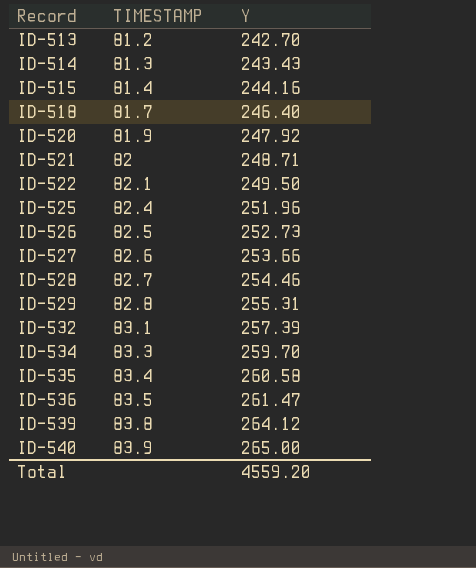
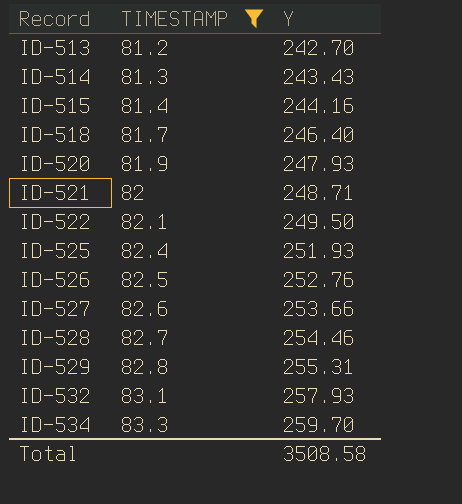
filter: none -> TIMESTAMP <= 83.3
ID-520 | Y: 247.92 -> 247.93
ID-525 | Y: 251.96 -> 251.93
ID-526 | Y: 252.73 -> 252.76
ID-532 | Y: 257.39 -> 257.93
Total | Y: 4559.20 -> 3508.58

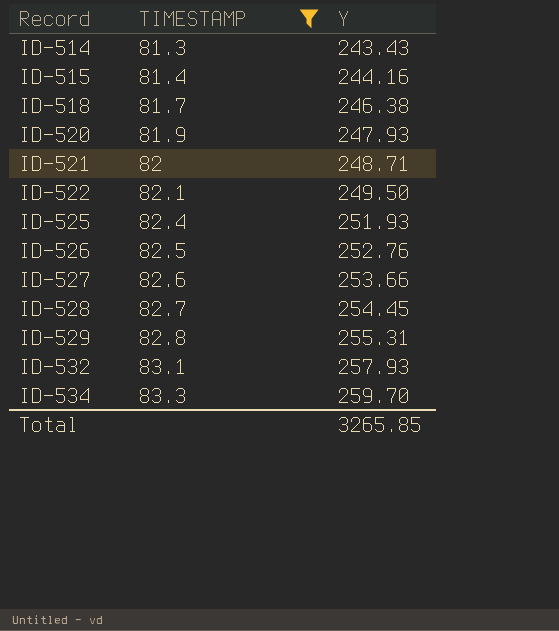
row ID-513: 81.2 | 242.70 -> none
ID-518 | Y: 246.40 -> 246.38
ID-528 | Y: 254.46 -> 254.45
Total | Y: 3508.58 -> 3265.85

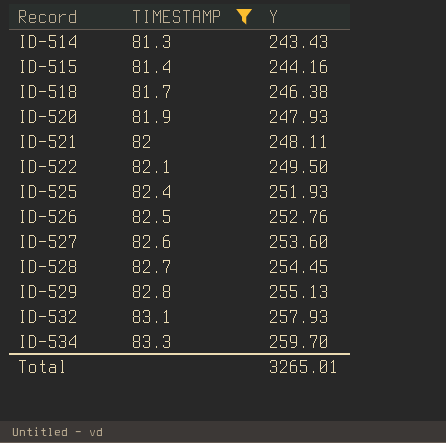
ID-521 | Y: 248.71 -> 248.11
ID-527 | Y: 253.66 -> 253.60
ID-529 | Y: 255.31 -> 255.13
Total | Y: 3265.85 -> 3265.01

